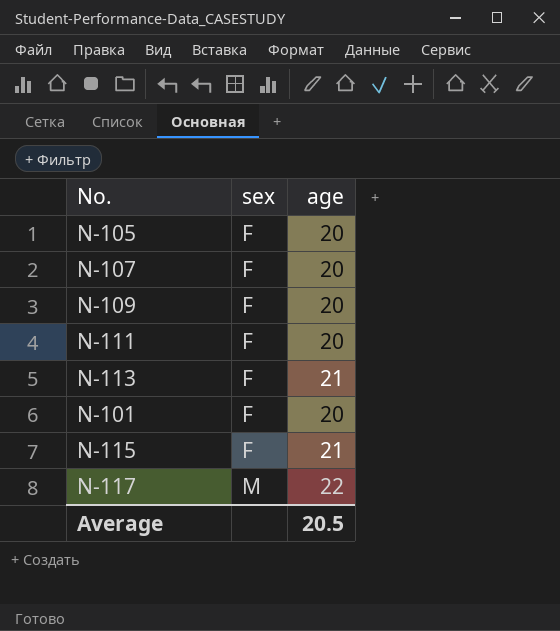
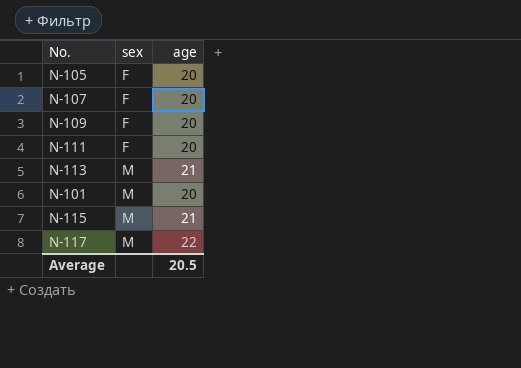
N-113 | sex: F -> M
N-101 | sex: F -> M
N-115 | sex: F -> M

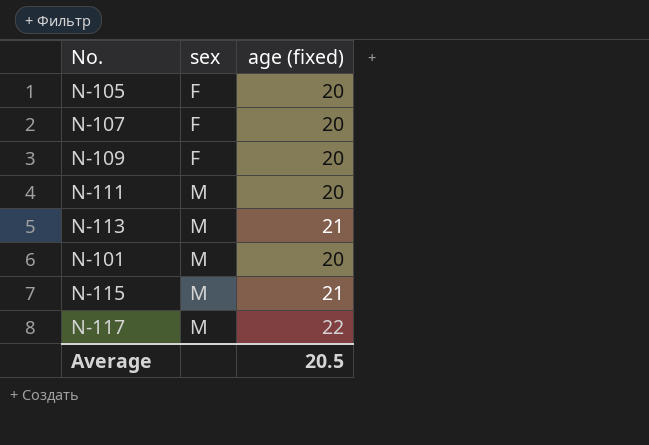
column name: age -> age (fixed)
N-111 | sex: F -> M

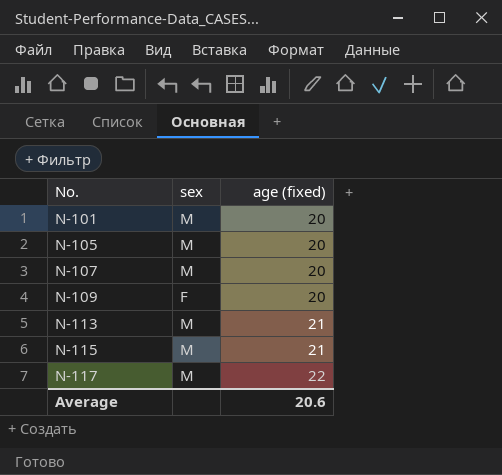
row order: sex ascending -> No. ascending
row N-111: M | 20 -> none
N-105 | sex: F -> M
N-107 | sex: F -> M
Average | age (fixed): 20.5 -> 20.6

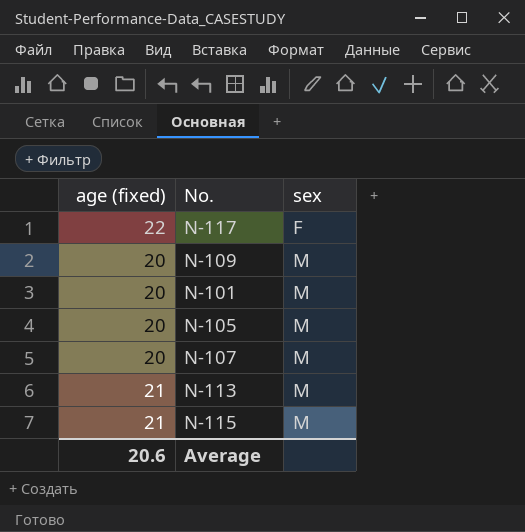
row order: No. ascending -> sex ascending
column age (fixed) | position: 3 -> 1
N-117 | sex: M -> F
N-109 | sex: F -> M

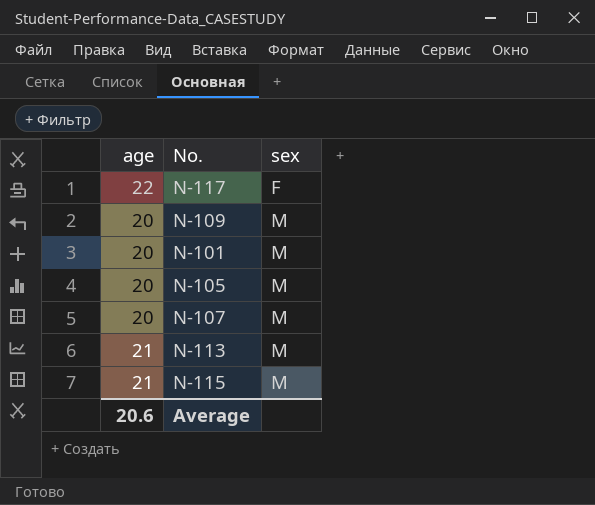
column name: age (fixed) -> age

